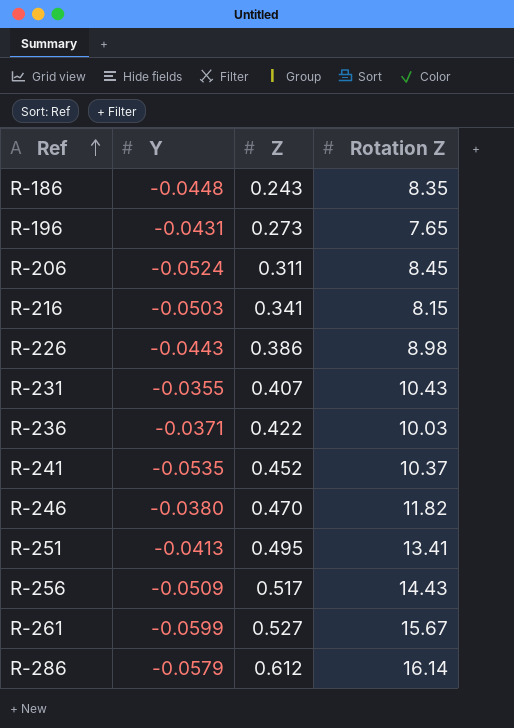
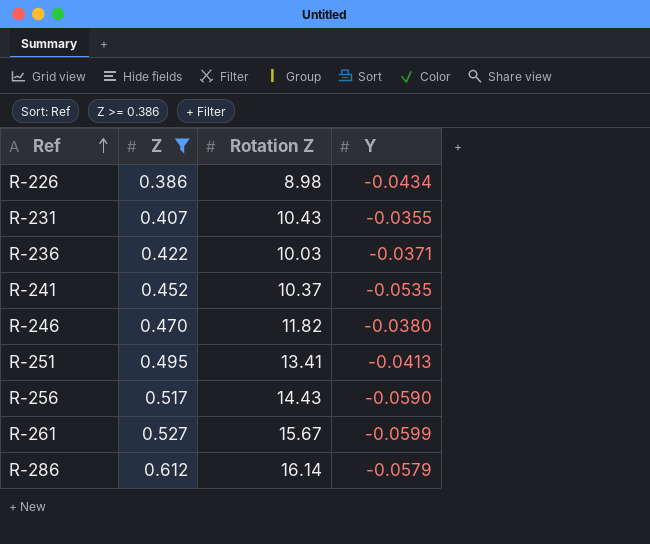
filter: none -> Z >= 0.386
column Y | position: 2 -> 4
R-226 | Y: -0.0443 -> -0.0434
R-256 | Y: -0.0509 -> -0.0590

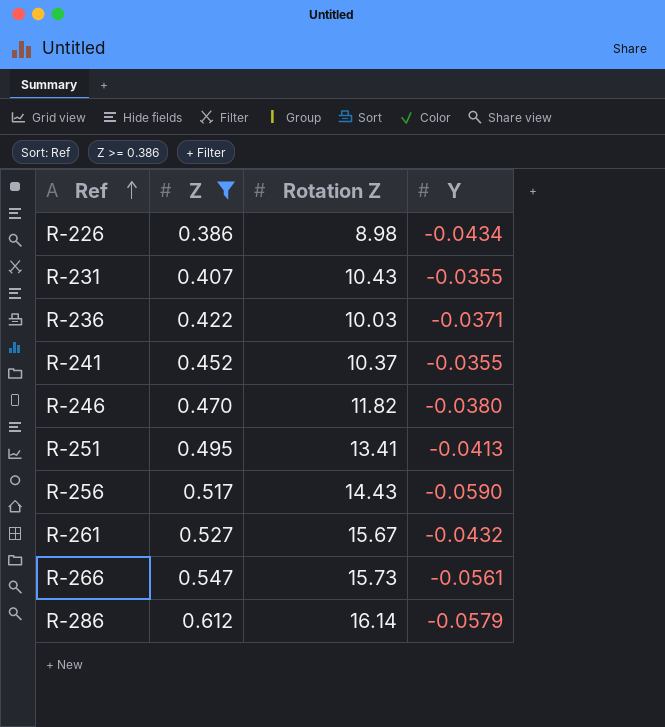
R-241 | Y: -0.0535 -> -0.0355
R-261 | Y: -0.0599 -> -0.0432
row R-266: none -> 0.547 | 15.73 | -0.0561

